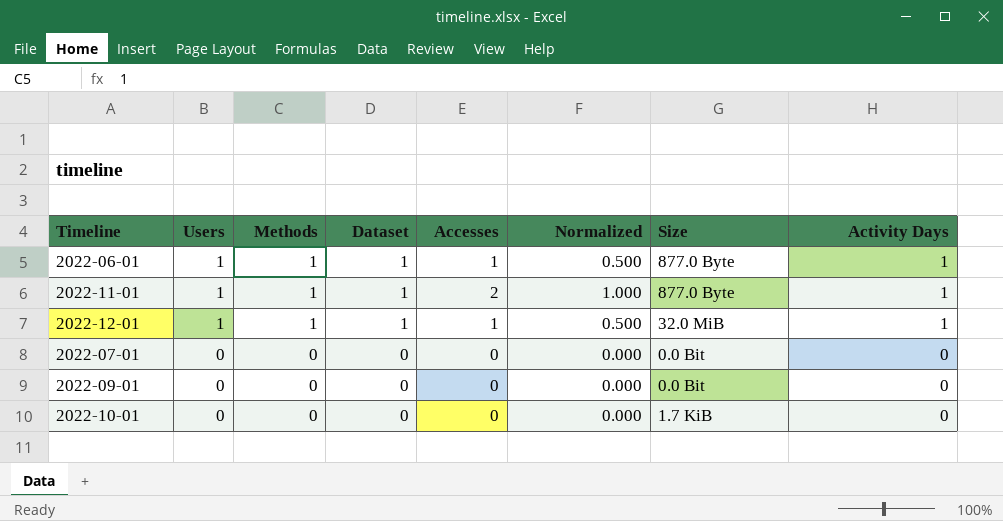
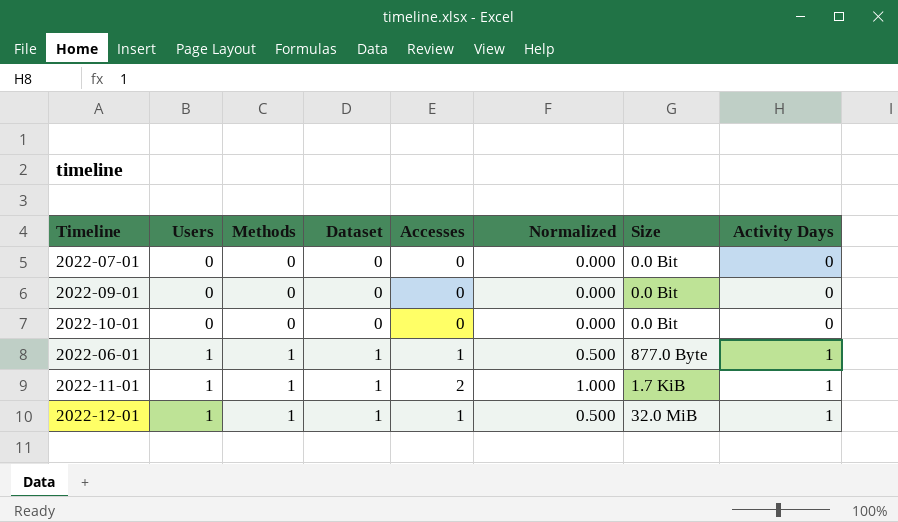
row order: Users descending -> Users ascending
2022-10-01 | Size: 1.7 KiB -> 0.0 Bit
2022-11-01 | Size: 877.0 Byte -> 1.7 KiB

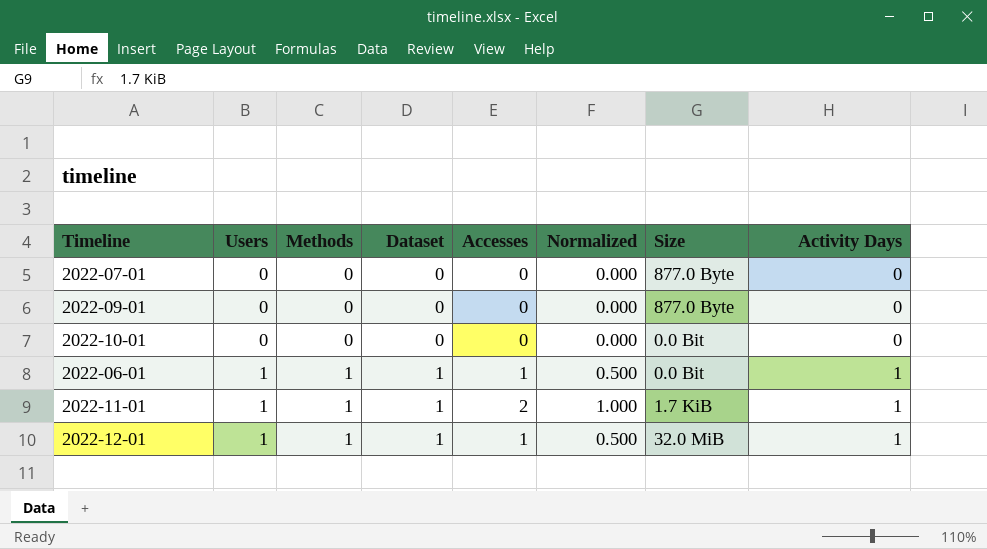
2022-07-01 | Size: 0.0 Bit -> 877.0 Byte
2022-09-01 | Size: 0.0 Bit -> 877.0 Byte
2022-06-01 | Size: 877.0 Byte -> 0.0 Bit

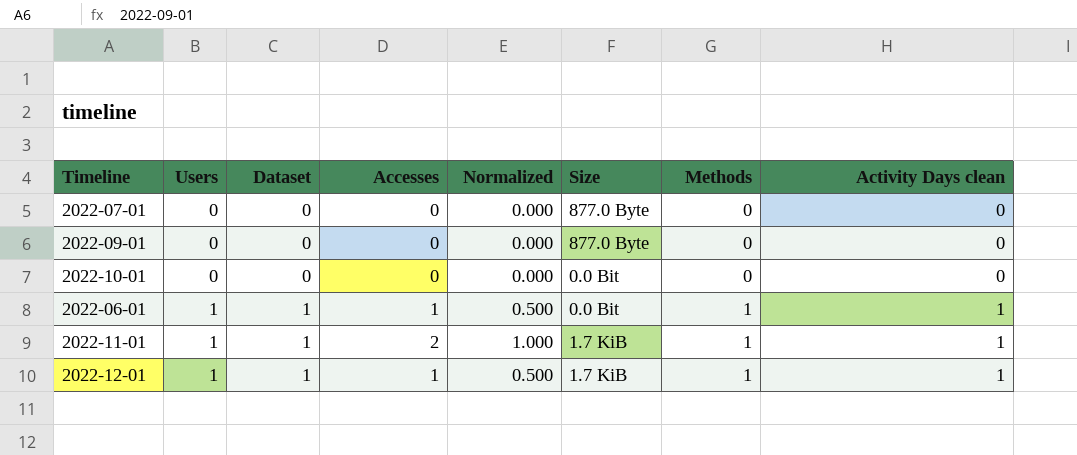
column Methods | position: 3 -> 7
column name: Activity Days -> Activity Days clean
2022-12-01 | Size: 32.0 MiB -> 1.7 KiB

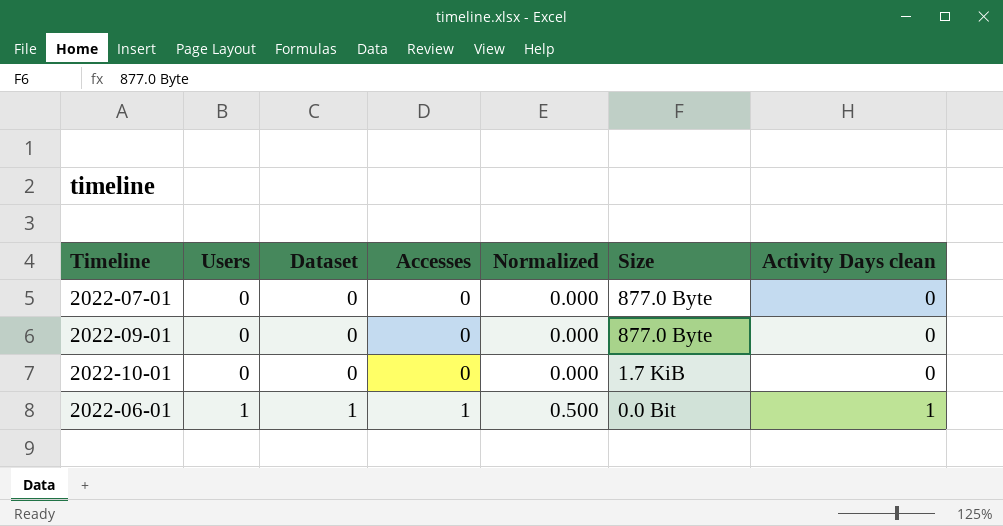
column Methods | position: 7 -> none
row 2022-11-01: 1 | 1 | 2 | 1.000 | 1.7 KiB | 1 | 1 -> none
row 2022-12-01: 1 | 1 | 1 | 0.500 | 1.7 KiB | 1 | 1 -> none
2022-10-01 | Size: 0.0 Bit -> 1.7 KiB

